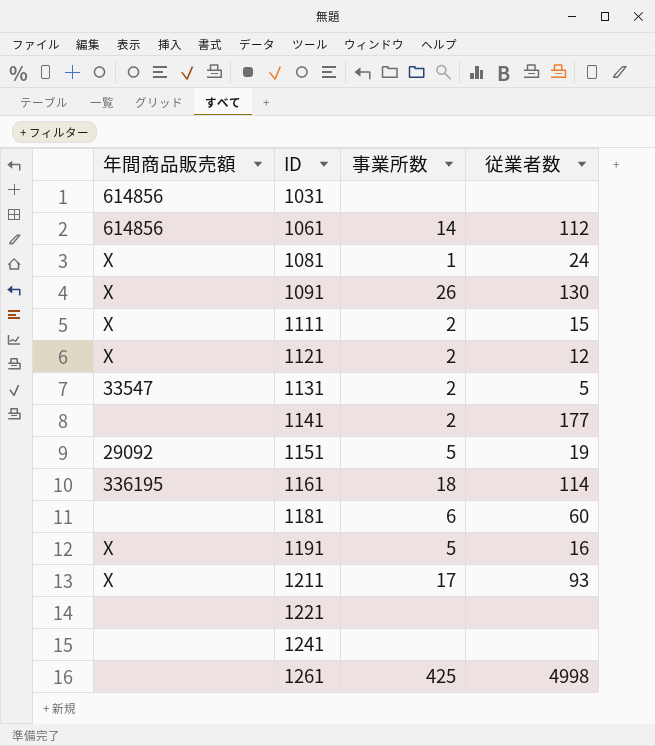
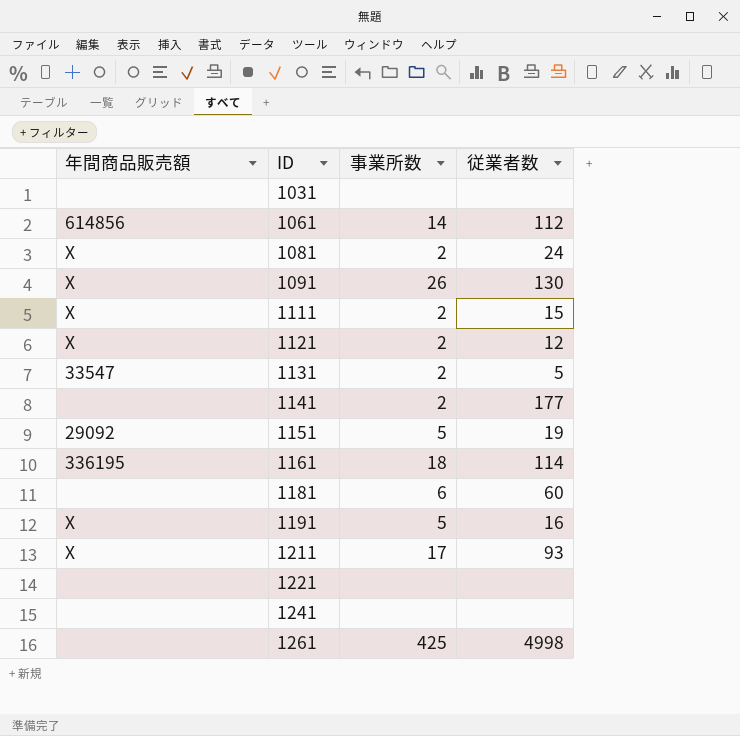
1031 | 年間商品販売額: 614856 -> none
1081 | 事業所数: 1 -> 2

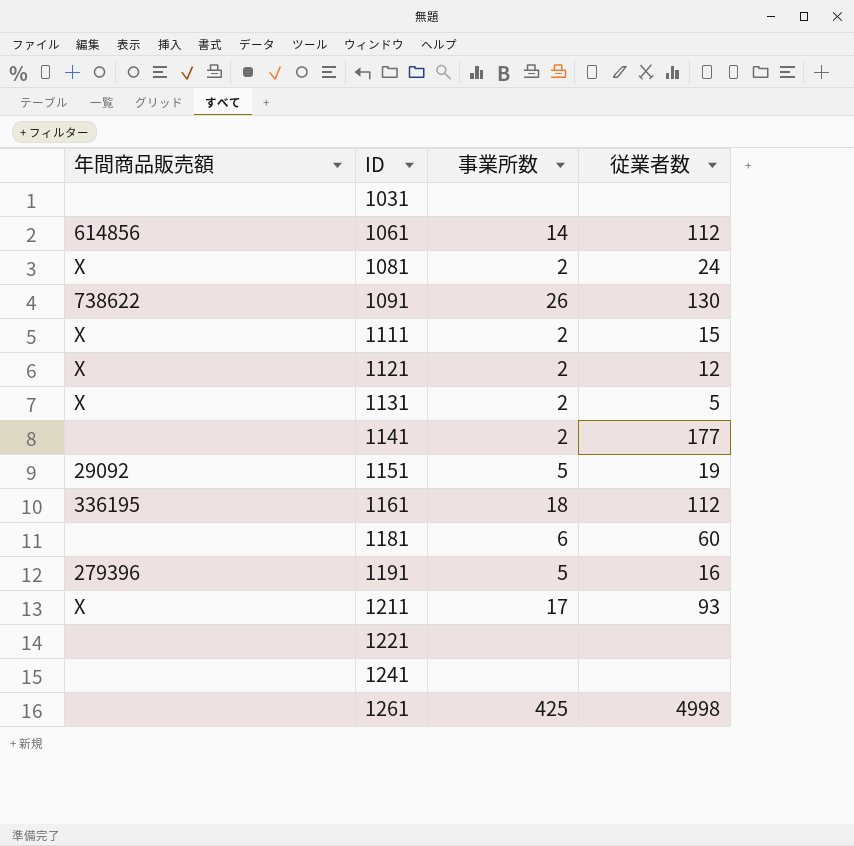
1091 | 年間商品販売額: X -> 738622
1131 | 年間商品販売額: 33547 -> X
1161 | 従業者数: 114 -> 112
1191 | 年間商品販売額: X -> 279396

